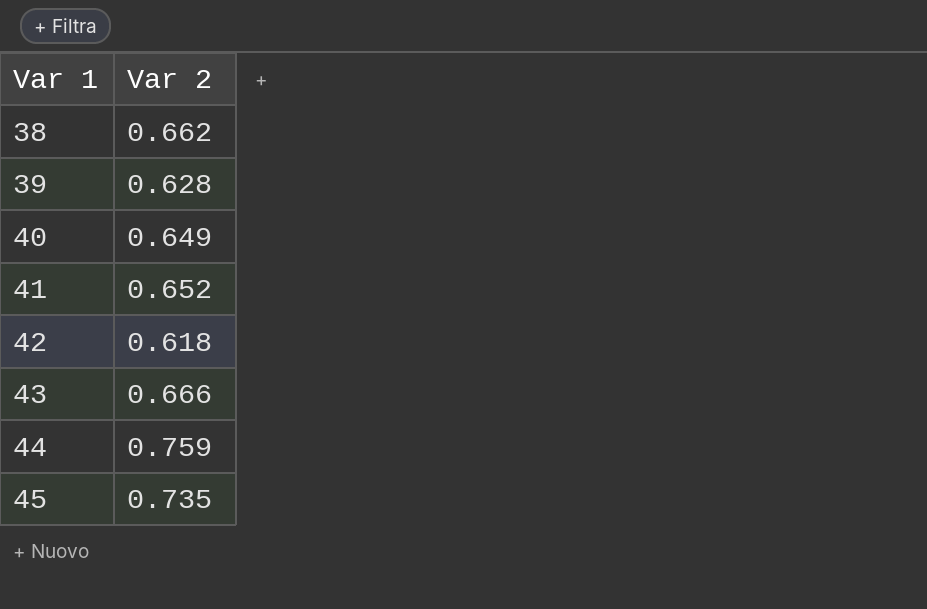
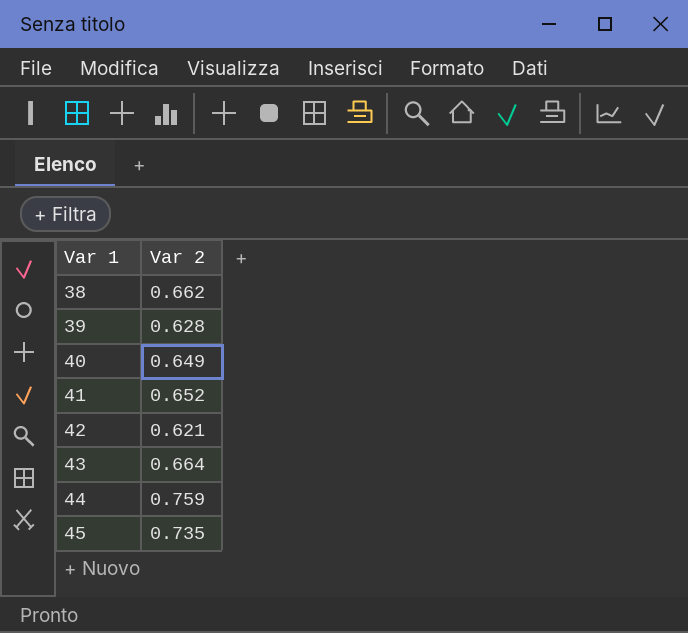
42 | Var 2: 0.618 -> 0.621
43 | Var 2: 0.666 -> 0.664

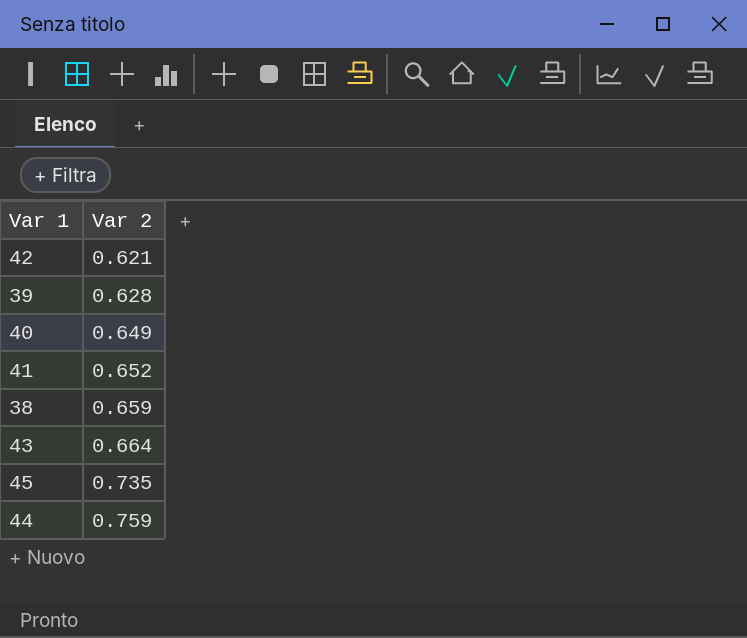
row order: Var 1 ascending -> Var 2 ascending
38 | Var 2: 0.662 -> 0.659

